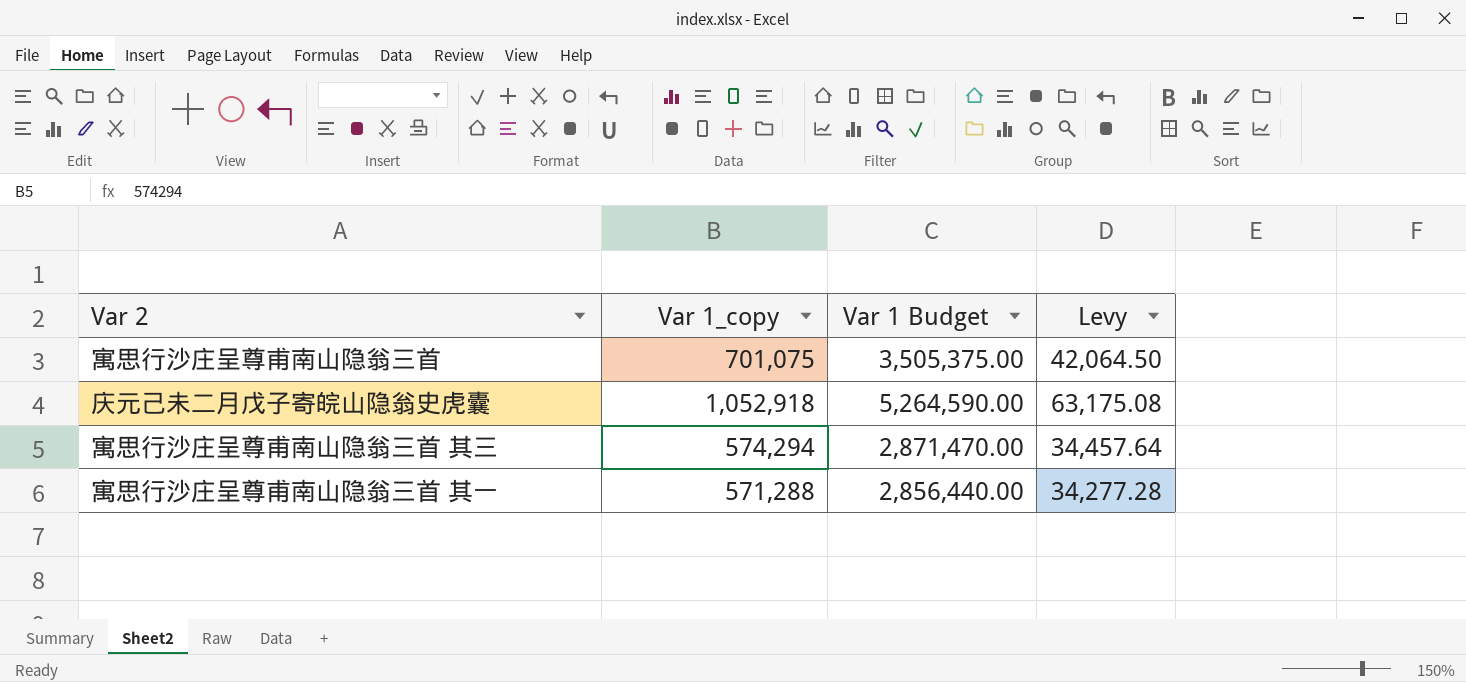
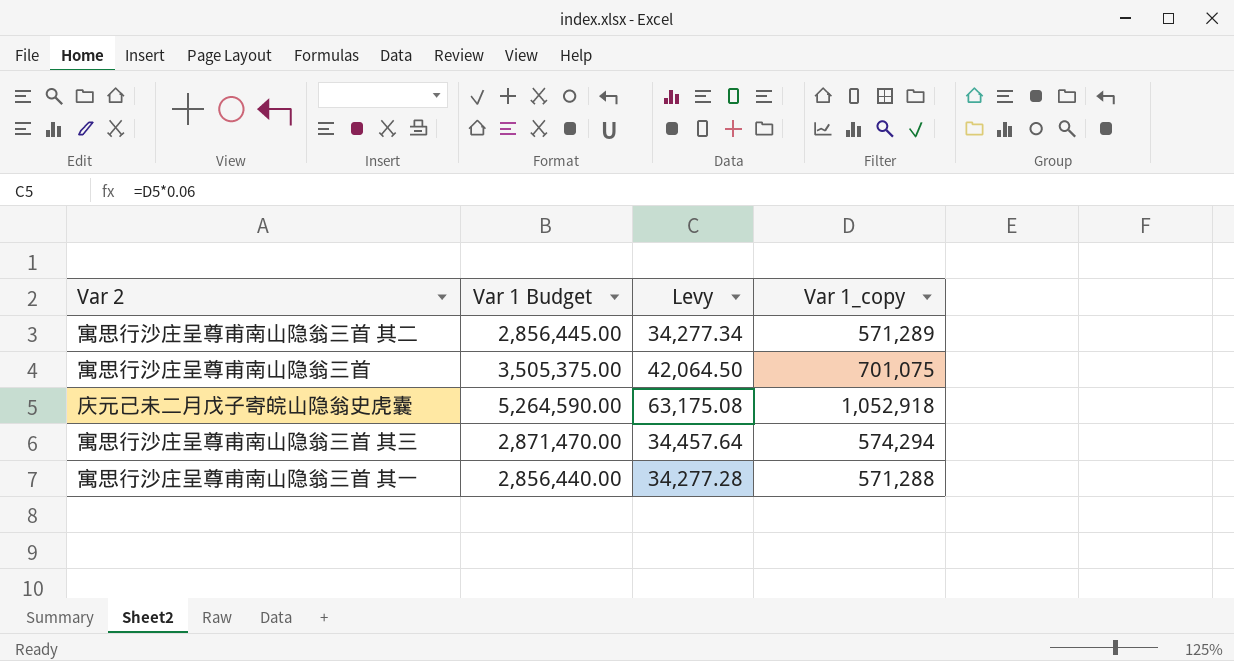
column Var 1_copy | position: 2 -> 4
row 寓思行沙庄呈尊甫南山隐翁三首 其二: none -> 2,856,445.00 | 34,277.34 | 571,289

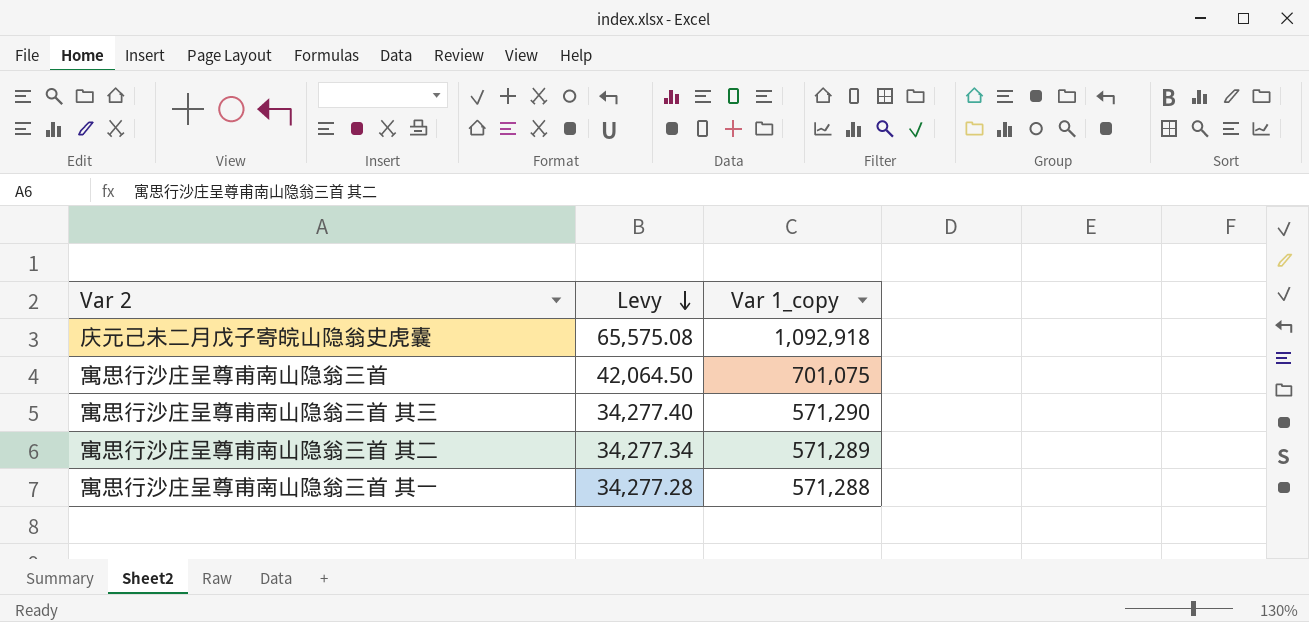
row order: none -> Levy descending
column Var 1 Budget | formula: [Var 1_copy] * 5 -> none
庆元己未二月戊子寄皖山隐翁史虎囊 | Levy: 63,175.08 -> 65,575.08
庆元己未二月戊子寄皖山隐翁史虎囊 | Var 1_copy: 1,052,918 -> 1,092,918
寓思行沙庄呈尊甫南山隐翁三首 其三 | Levy: 34,457.64 -> 34,277.40
寓思行沙庄呈尊甫南山隐翁三首 其三 | Var 1_copy: 574,294 -> 571,290

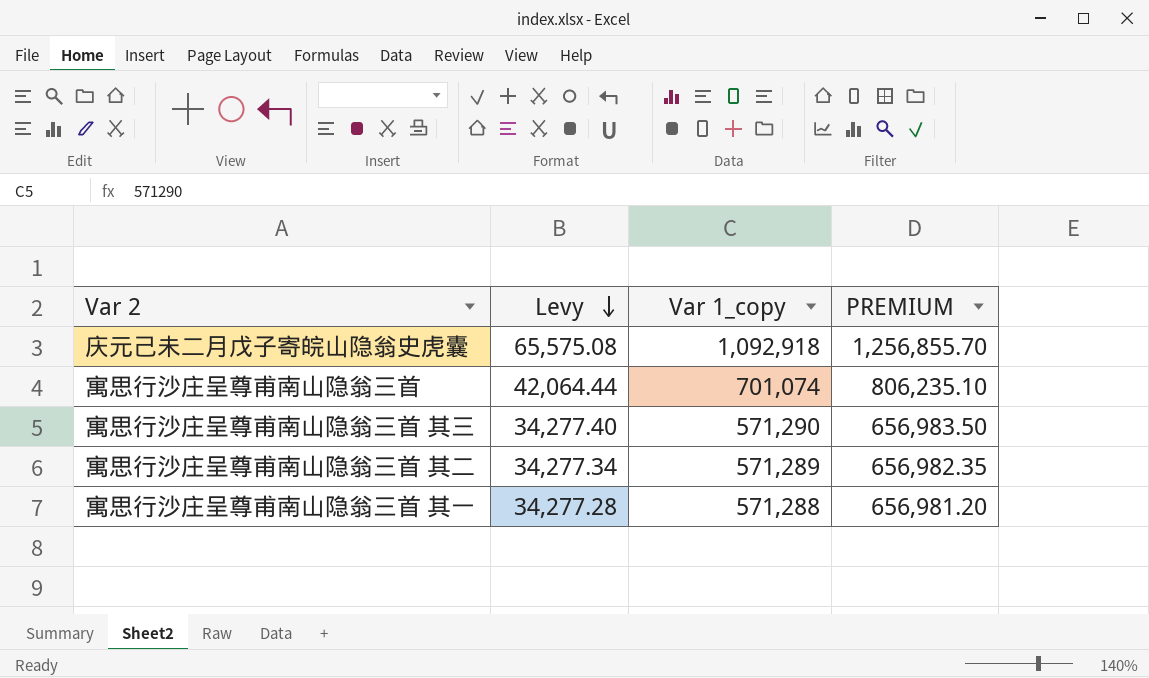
column PREMIUM | formula: none -> [Var 1_copy] * 1.15
寓思行沙庄呈尊甫南山隐翁三首 | Levy: 42,064.50 -> 42,064.44
寓思行沙庄呈尊甫南山隐翁三首 | Var 1_copy: 701,075 -> 701,074

